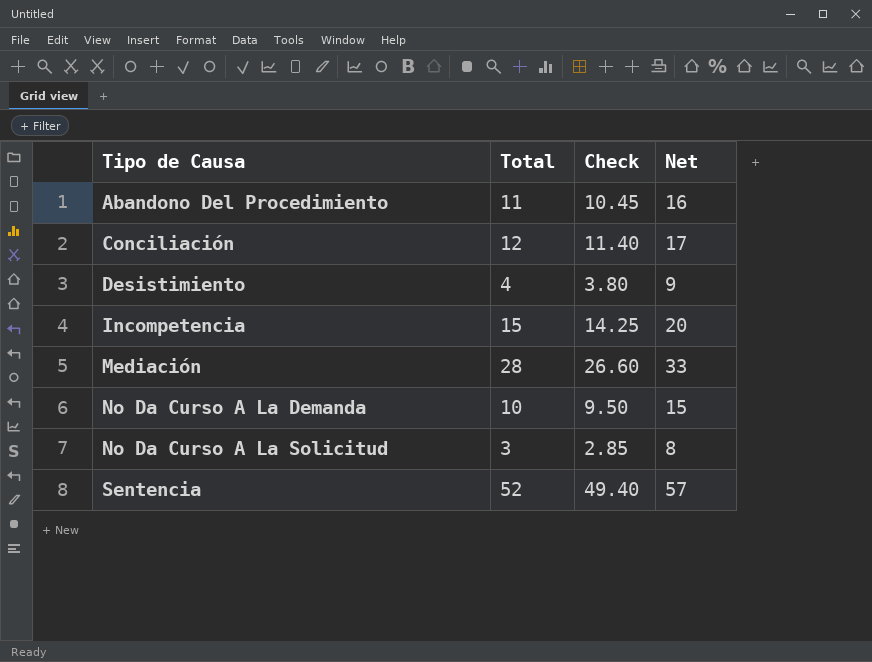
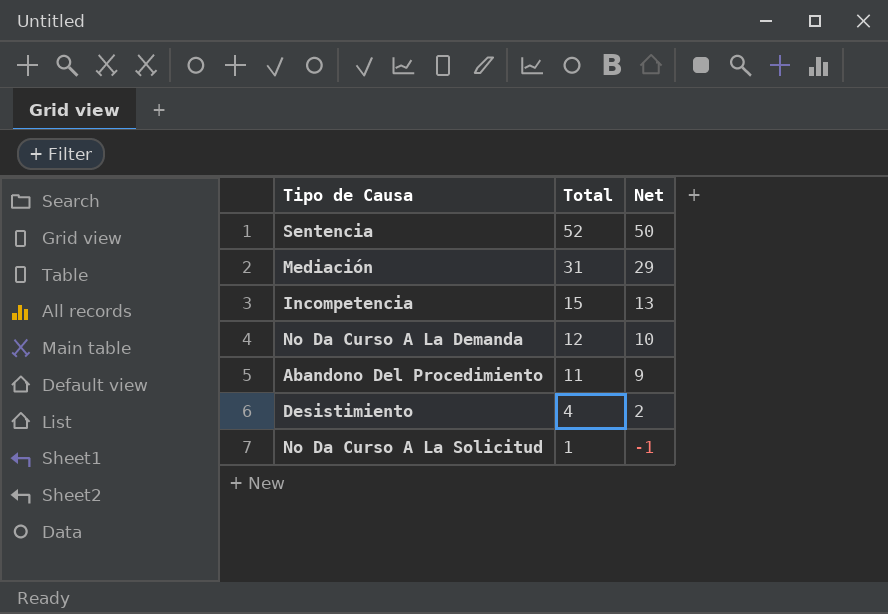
row order: Tipo de Causa ascending -> Total descending
column Check | formula: [Total] * 0.95 -> none
column Net | formula: [Total] + 5 -> [Total] - 2
row Conciliación: 12 | 11.40 | 17 -> none
Mediación | Total: 28 -> 31
No Da Curso A La Demanda | Total: 10 -> 12
No Da Curso A La Solicitud | Total: 3 -> 1

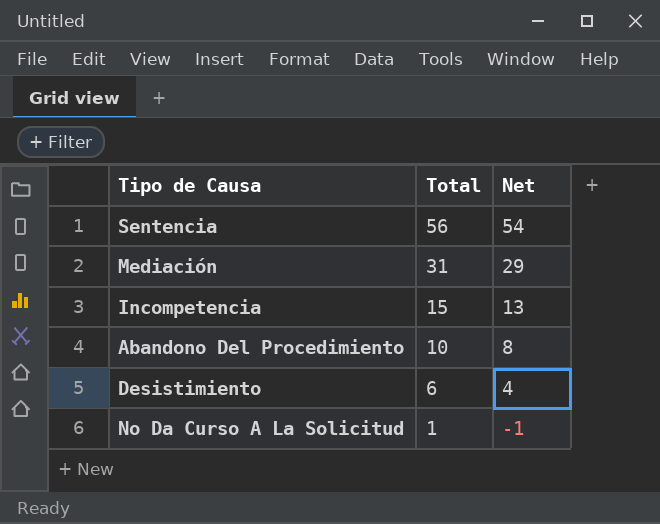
row No Da Curso A La Demanda: 12 | 10 -> none
Sentencia | Total: 52 -> 56
Sentencia | Net: 50 -> 54
Abandono Del Procedimiento | Total: 11 -> 10
Abandono Del Procedimiento | Net: 9 -> 8
Desistimiento | Total: 4 -> 6
Desistimiento | Net: 2 -> 4

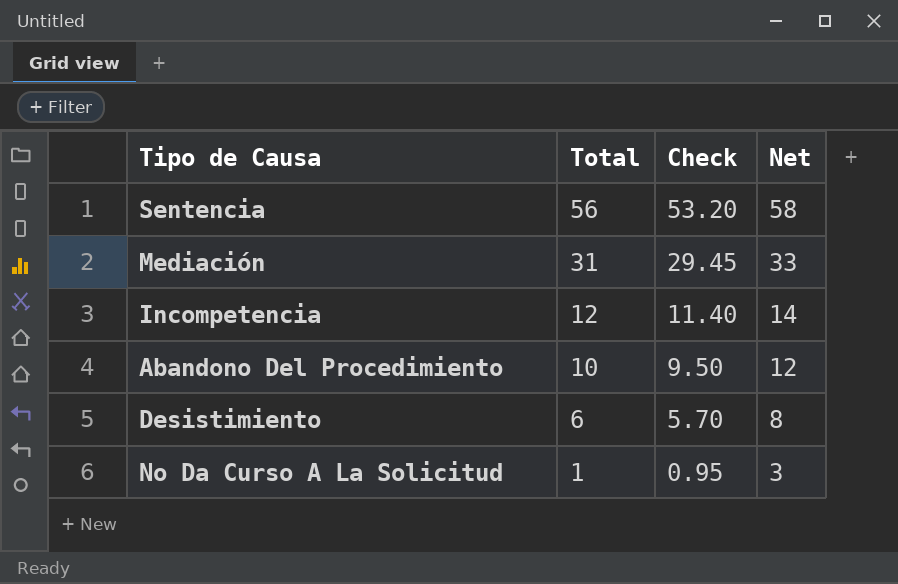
column Check | formula: none -> [Total] * 0.95
column Net | formula: [Total] - 2 -> [Total] + 2
Incompetencia | Total: 15 -> 12

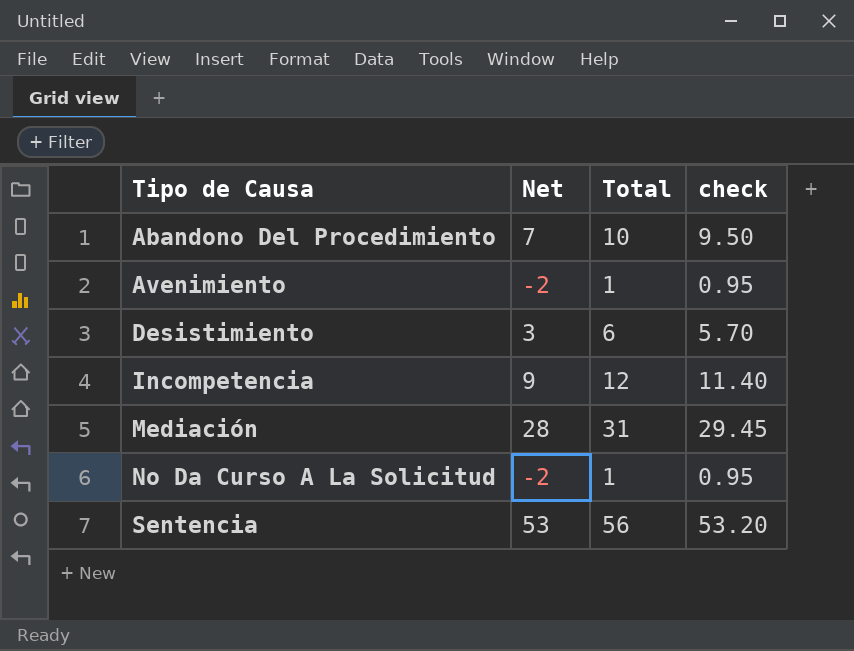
row order: Total descending -> Tipo de Causa ascending
column Net | formula: [Total] + 2 -> [Total] - 3
column Net | position: 4 -> 2
column name: Check -> check
row Avenimiento: none -> -2 | 1 | 0.95

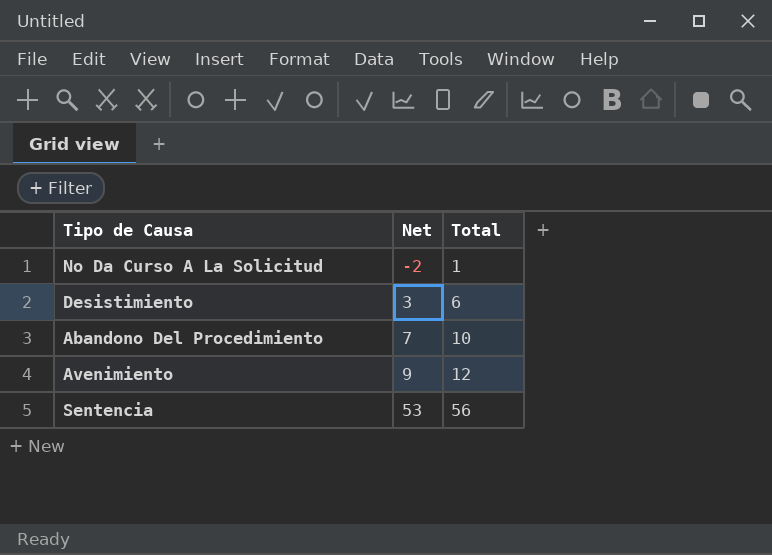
row order: Tipo de Causa ascending -> Net ascending
column check | formula: [Total] * 0.95 -> none
row Incompetencia: 9 | 12 | 11.40 -> none
row Mediación: 28 | 31 | 29.45 -> none
Avenimiento | Net: -2 -> 9
Avenimiento | Total: 1 -> 12

